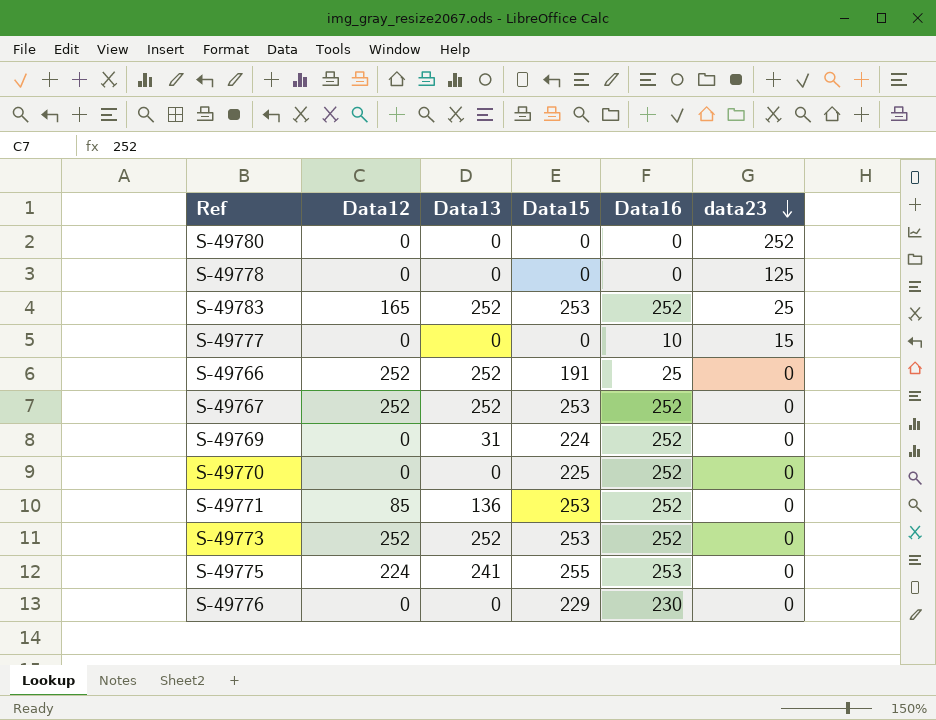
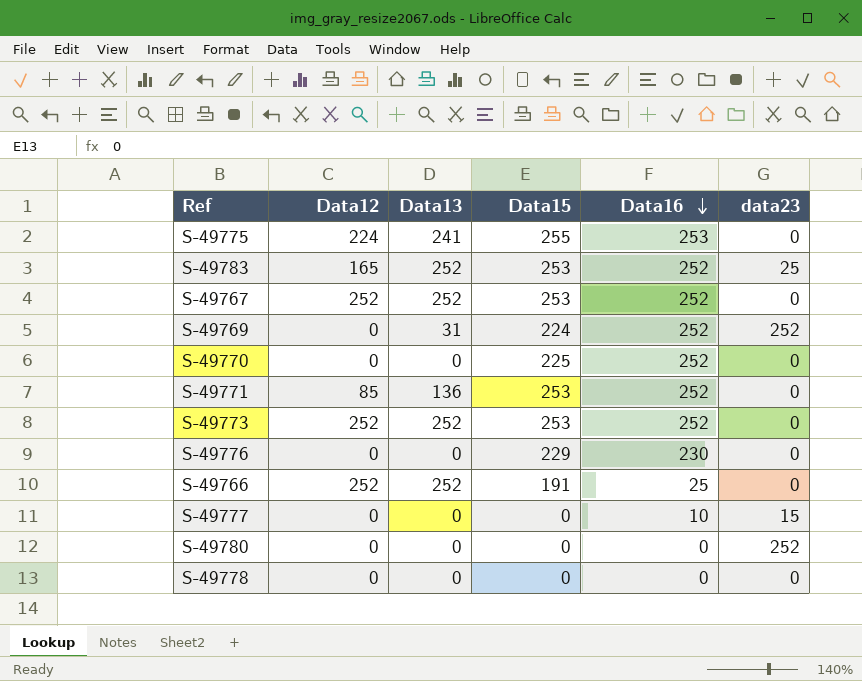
row order: data23 descending -> Data16 descending
S-49769 | data23: 0 -> 252
S-49778 | data23: 125 -> 0

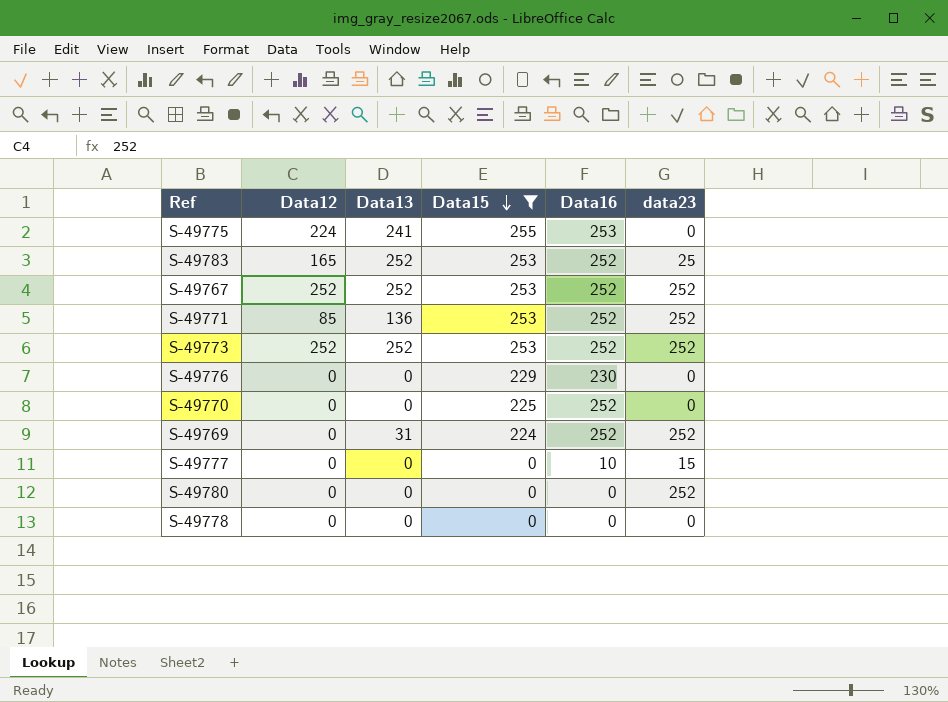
filter: none -> Data15 != 191
row order: Data16 descending -> Data15 descending
S-49767 | data23: 0 -> 252
S-49771 | data23: 0 -> 252
S-49773 | data23: 0 -> 252

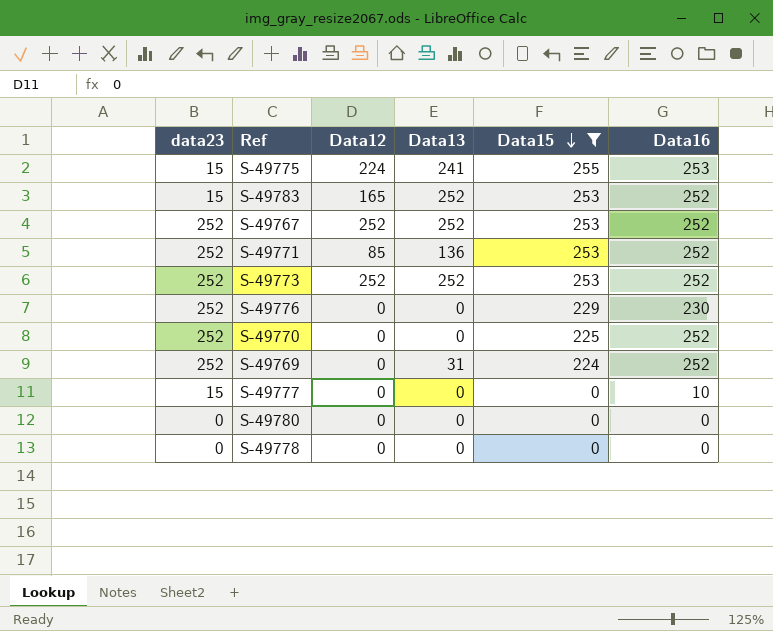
column data23 | position: 6 -> 1
S-49775 | data23: 0 -> 15
S-49783 | data23: 25 -> 15
S-49776 | data23: 0 -> 252
S-49770 | data23: 0 -> 252
S-49780 | data23: 252 -> 0

